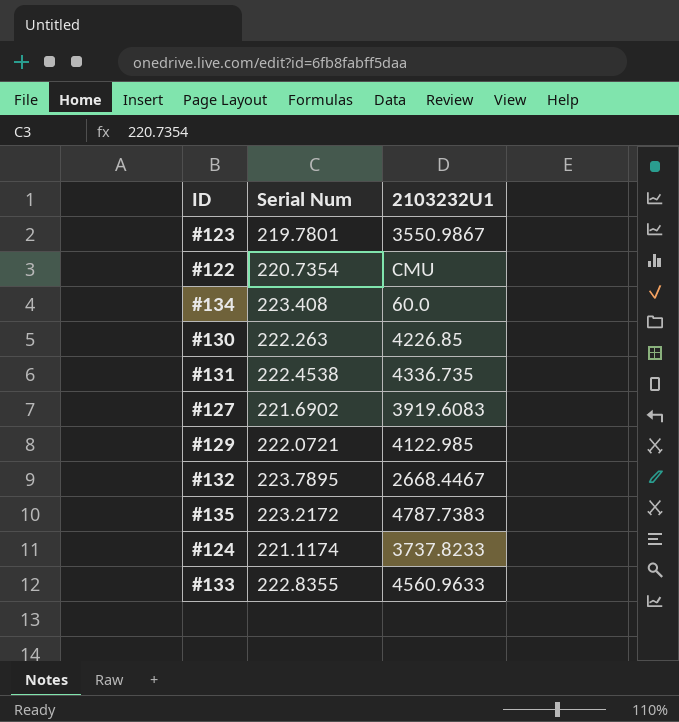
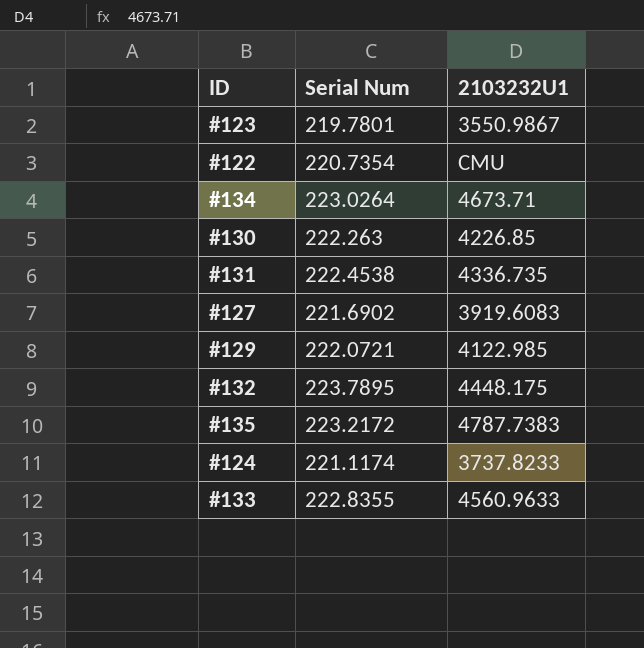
#134 | Serial Num: 223.408 -> 223.0264
#134 | 2103232U1: 60.0 -> 4673.71
#132 | 2103232U1: 2668.4467 -> 4448.175

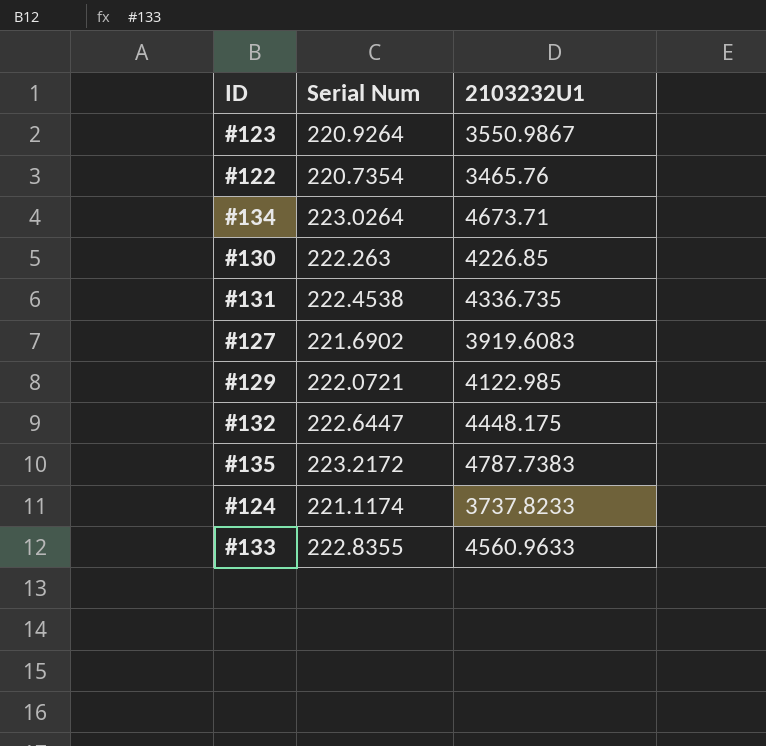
#123 | Serial Num: 219.7801 -> 220.9264
#122 | 2103232U1: CMU -> 3465.76
#132 | Serial Num: 223.7895 -> 222.6447

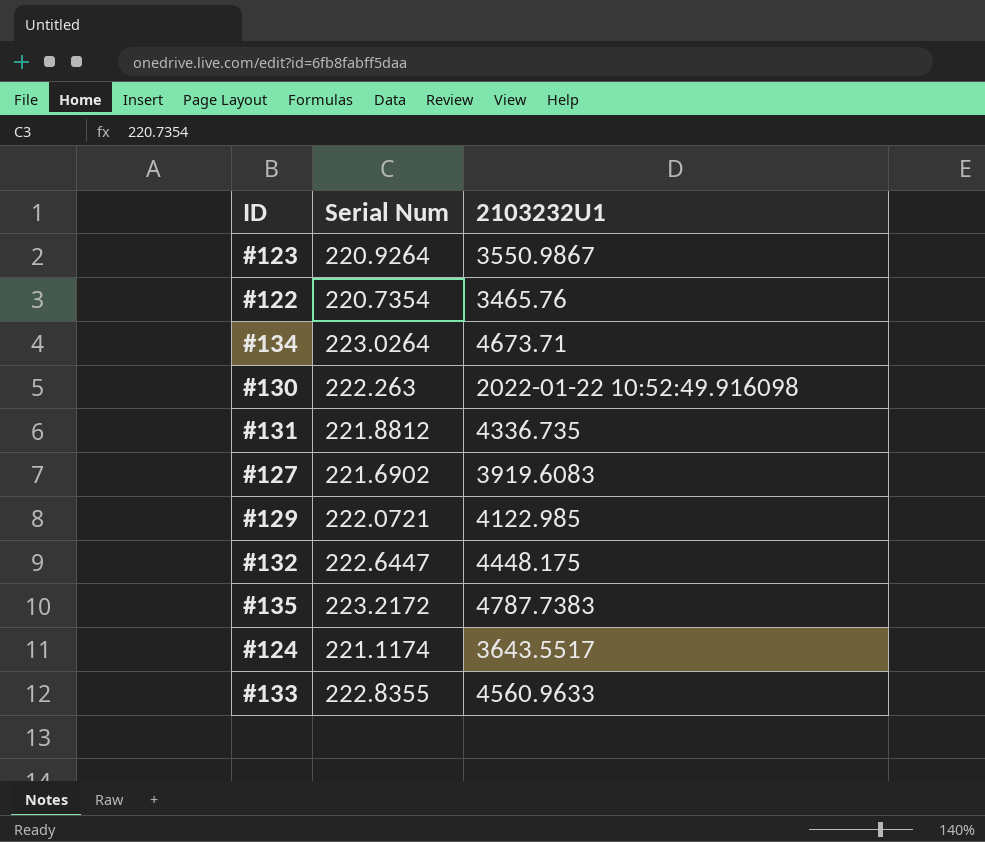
#130 | 2103232U1: 4226.85 -> 2022-01-22 10:52:49.916098
#131 | Serial Num: 222.4538 -> 221.8812
#124 | 2103232U1: 3737.8233 -> 3643.5517

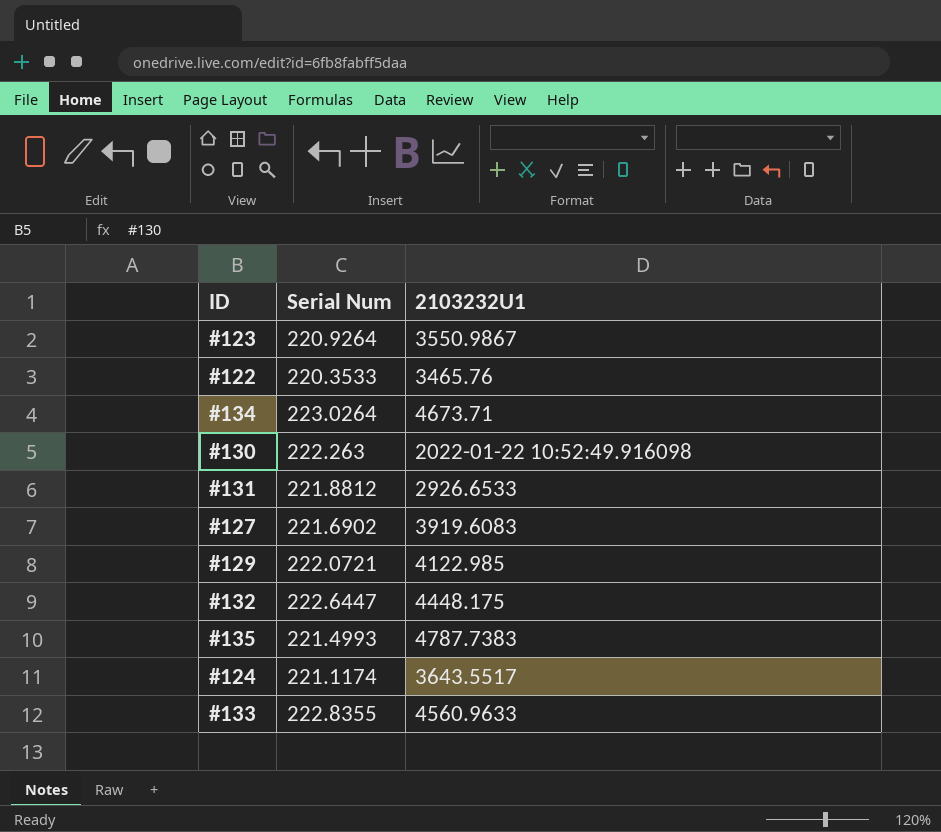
#122 | Serial Num: 220.7354 -> 220.3533
#131 | 2103232U1: 4336.735 -> 2926.6533
#135 | Serial Num: 223.2172 -> 221.4993

